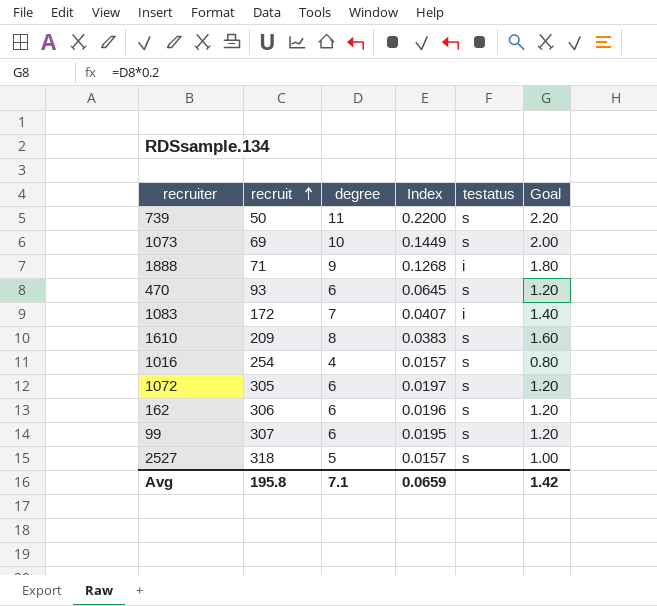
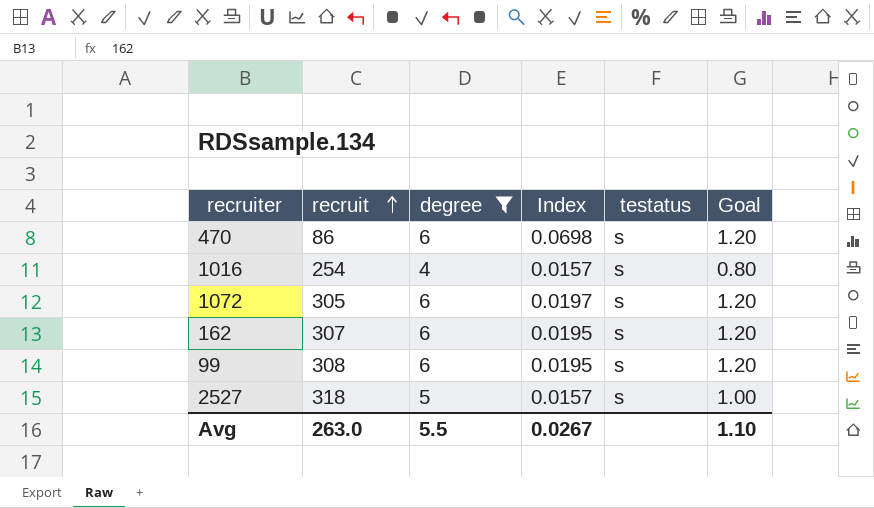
filter: none -> degree <= 6
470 | recruit: 93 -> 86
470 | Index: 0.0645 -> 0.0698
162 | recruit: 306 -> 307
162 | Index: 0.0196 -> 0.0195
99 | recruit: 307 -> 308
Avg | recruit: 195.8 -> 263.0
Avg | degree: 7.1 -> 5.5
Avg | Index: 0.0659 -> 0.0267
Avg | Goal: 1.42 -> 1.10

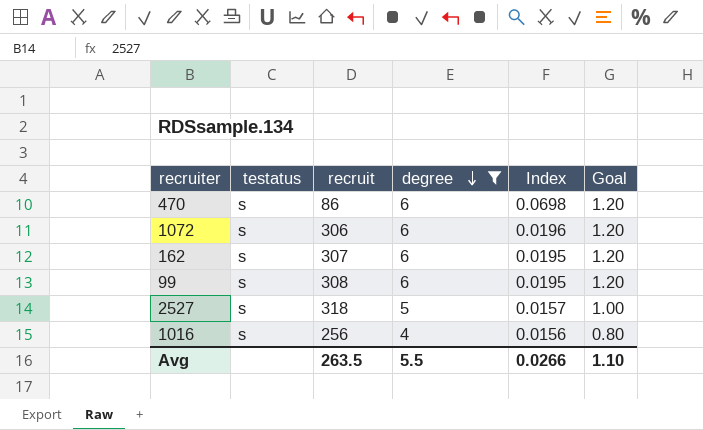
row order: recruit ascending -> degree descending
column testatus | position: 5 -> 2
1072 | recruit: 305 -> 306
1072 | Index: 0.0197 -> 0.0196
1016 | recruit: 254 -> 256
1016 | Index: 0.0157 -> 0.0156
Avg | recruit: 263.0 -> 263.5
Avg | Index: 0.0267 -> 0.0266

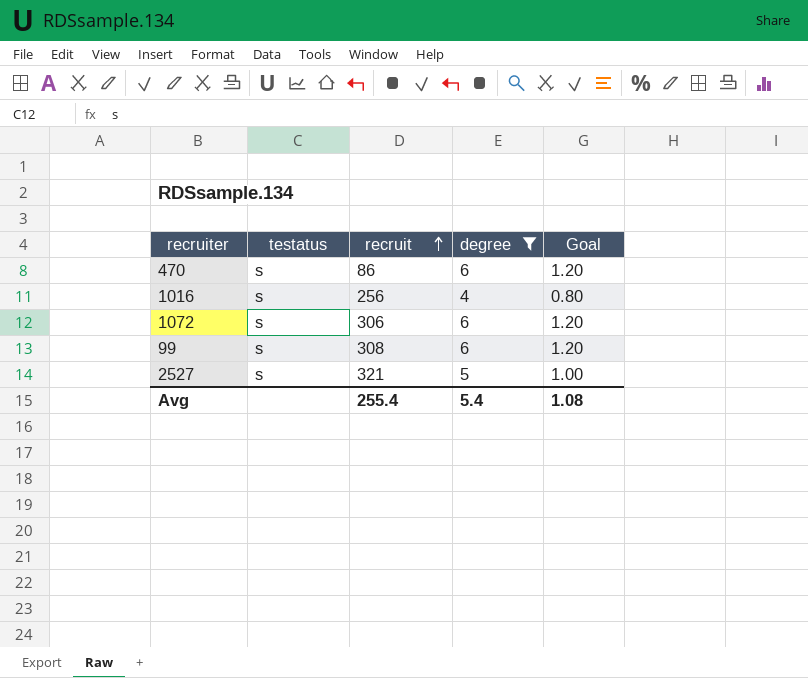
row order: degree descending -> recruit ascending
column Index | formula: [degree] / [recruit] -> none
row 162: s | 307 | 6 | 0.0195 | 1.20 -> none
2527 | recruit: 318 -> 321
Avg | recruit: 263.5 -> 255.4
Avg | degree: 5.5 -> 5.4
Avg | Goal: 1.10 -> 1.08

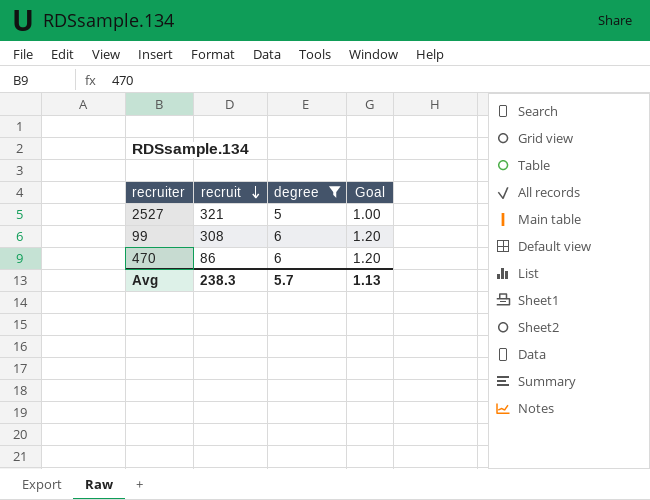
row order: recruit ascending -> recruit descending
column testatus | position: 2 -> none
row 1016: s | 256 | 4 | 0.80 -> none
row 1072: s | 306 | 6 | 1.20 -> none
Avg | recruit: 255.4 -> 238.3
Avg | degree: 5.4 -> 5.7
Avg | Goal: 1.08 -> 1.13

